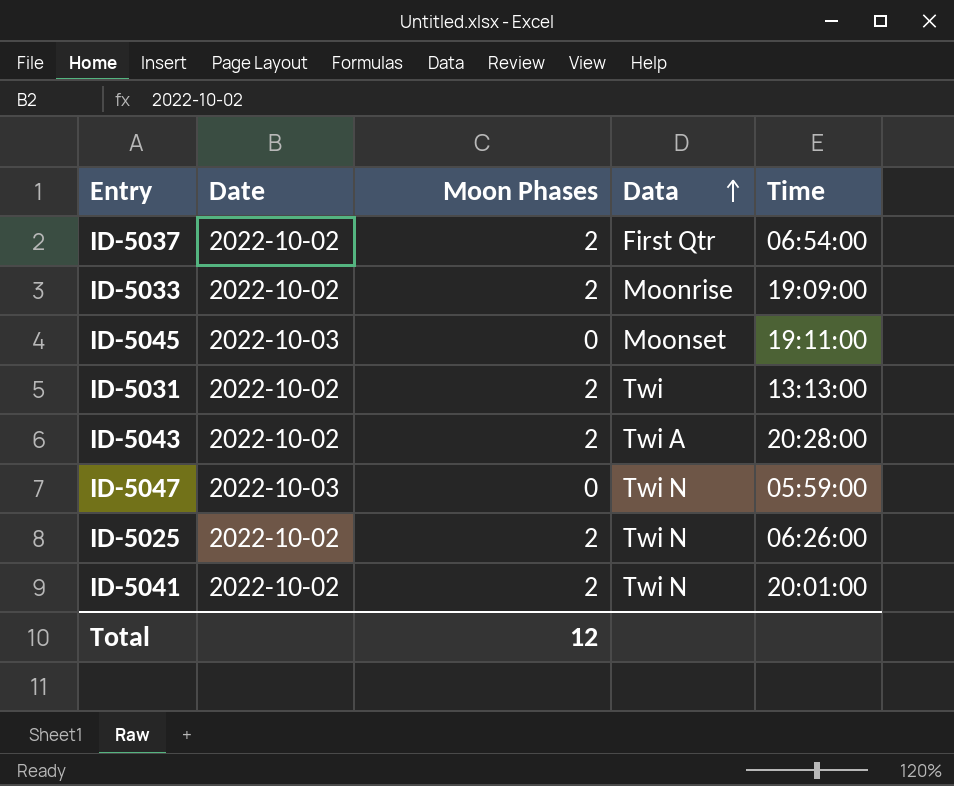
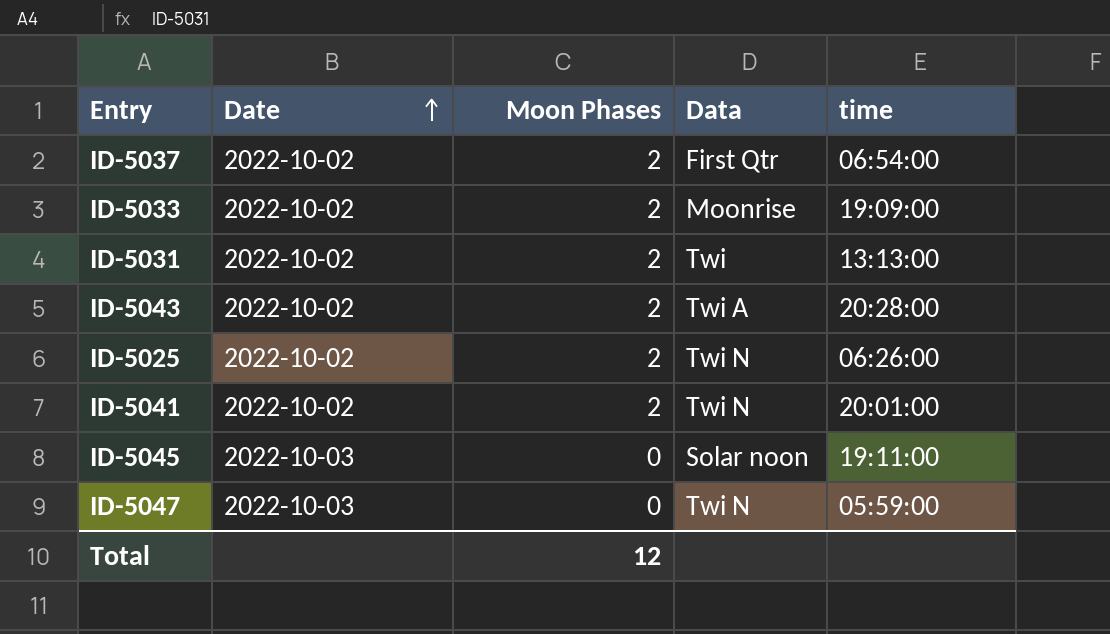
row order: Data ascending -> Date ascending
column name: Time -> time
ID-5045 | Data: Moonset -> Solar noon

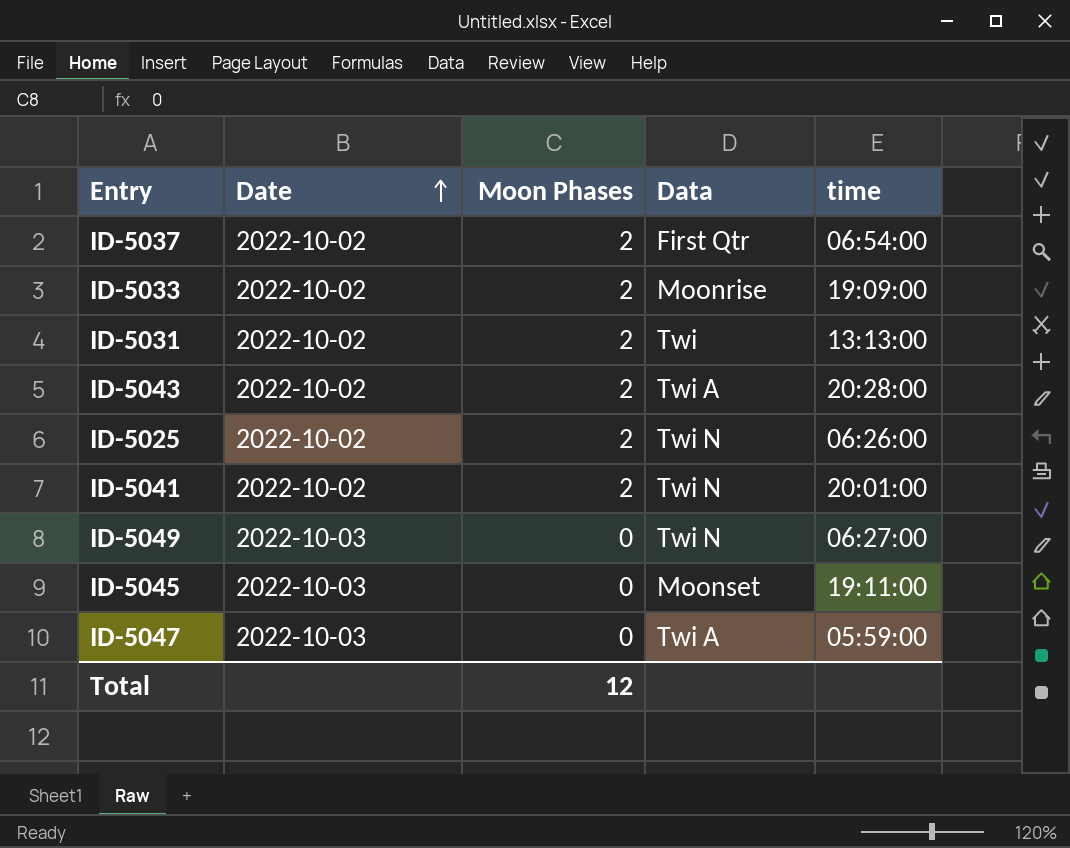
row ID-5049: none -> 2022-10-03 | 0 | Twi N | 06:27:00
ID-5045 | Data: Solar noon -> Moonset
ID-5047 | Data: Twi N -> Twi A

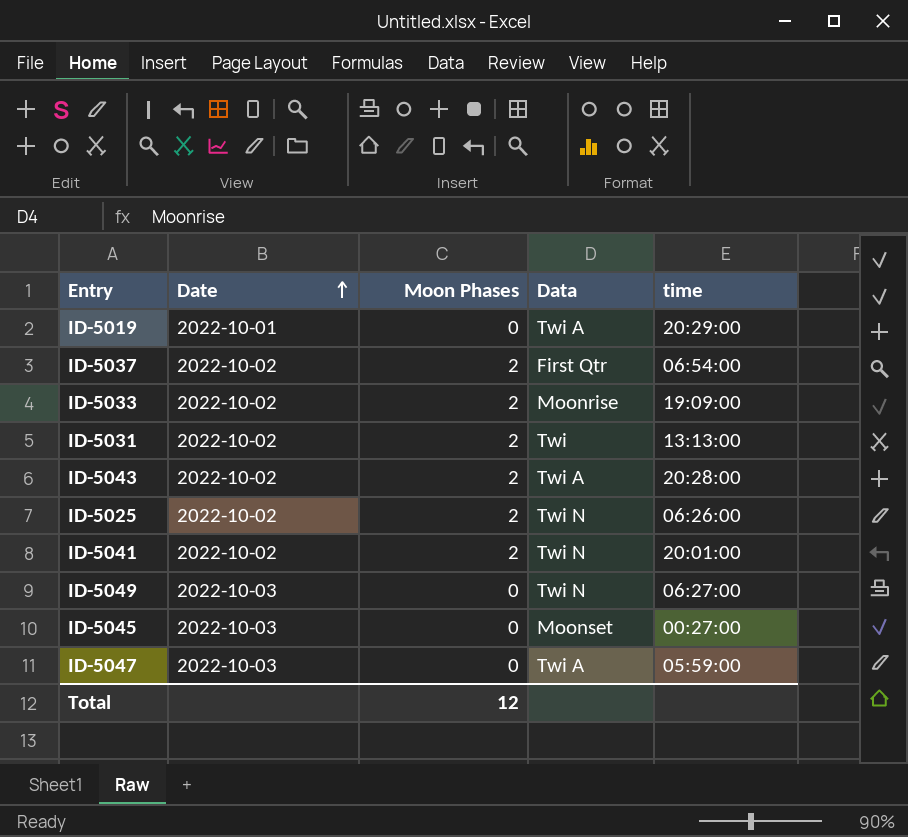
row ID-5019: none -> 2022-10-01 | 0 | Twi A | 20:29:00
ID-5045 | time: 19:11:00 -> 00:27:00

